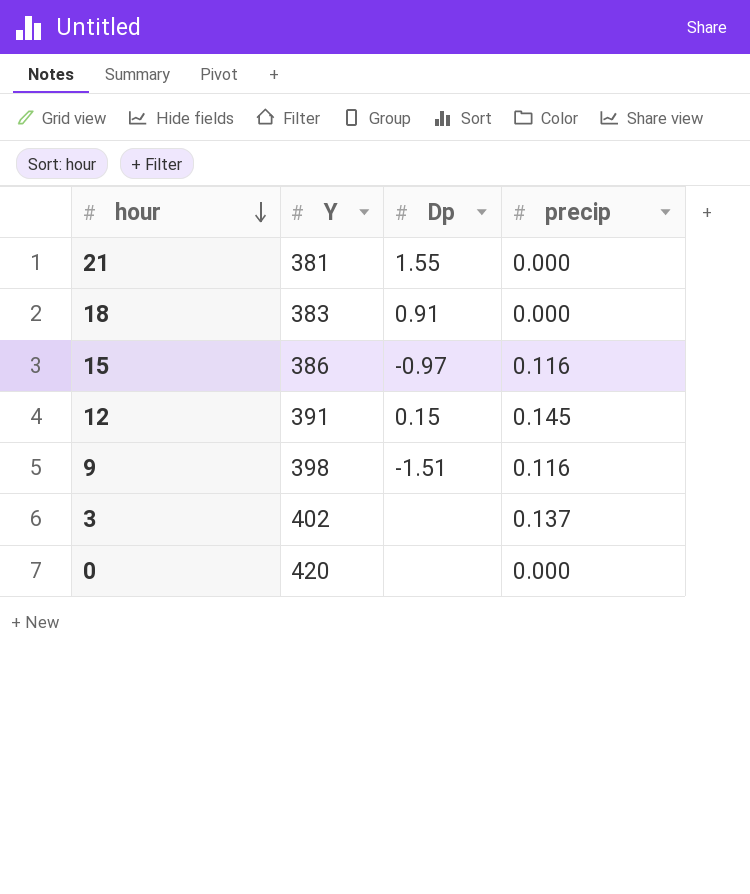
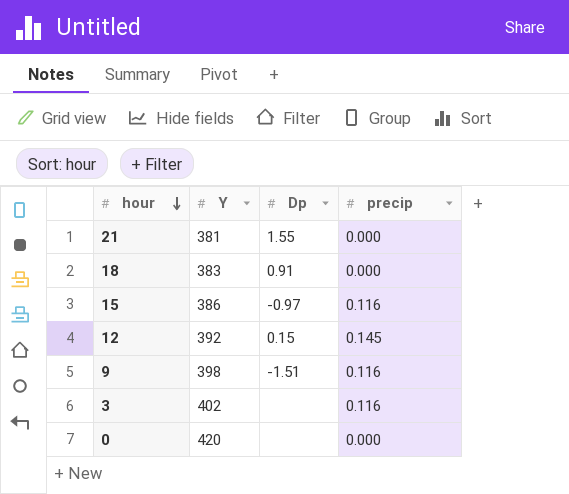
12 | Y: 391 -> 392
3 | precip: 0.137 -> 0.116

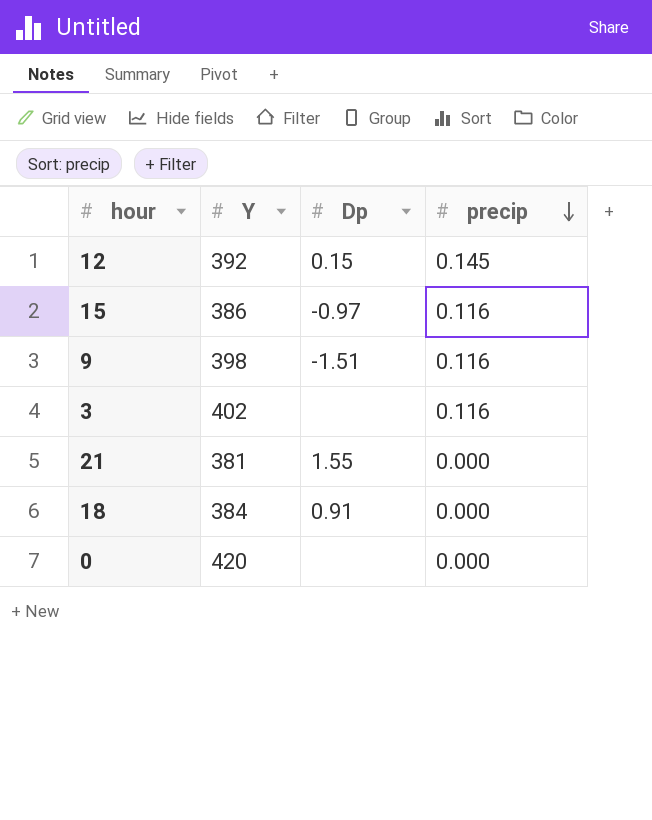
row order: hour descending -> precip descending
18 | Y: 383 -> 384

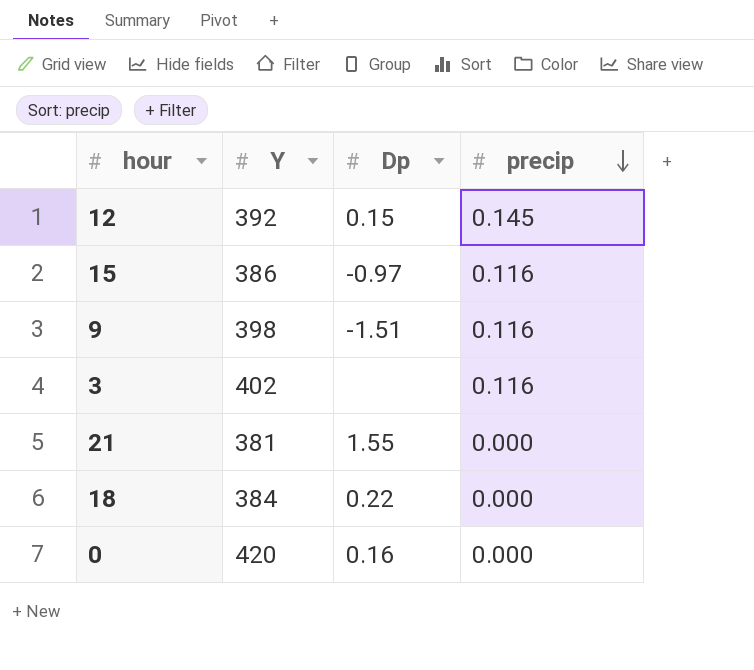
18 | Dp: 0.91 -> 0.22
0 | Dp: none -> 0.16

